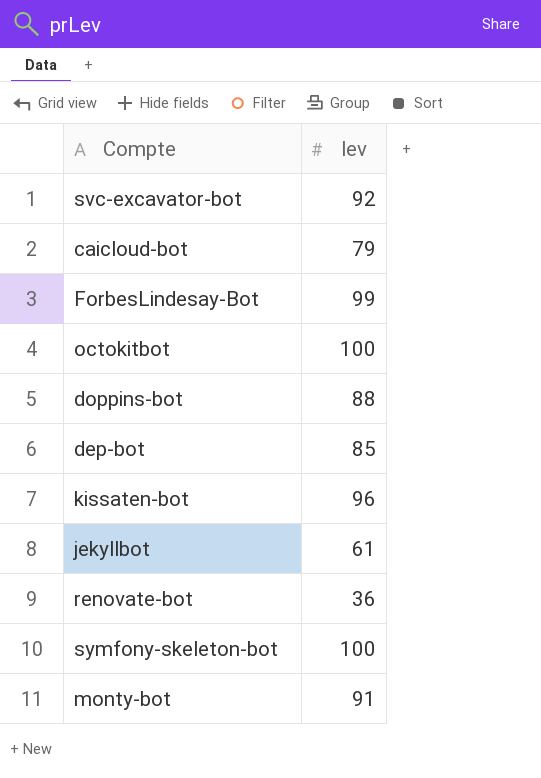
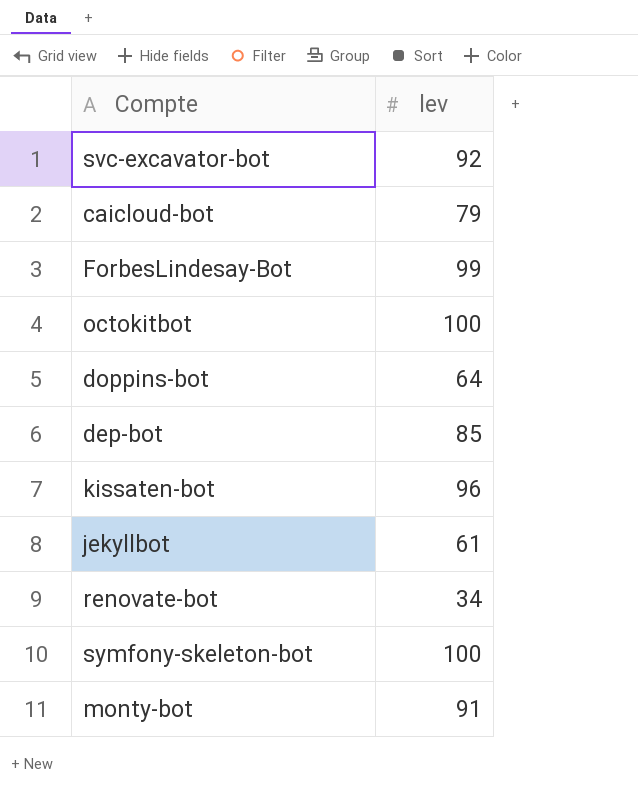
doppins-bot | lev: 88 -> 64
renovate-bot | lev: 36 -> 34

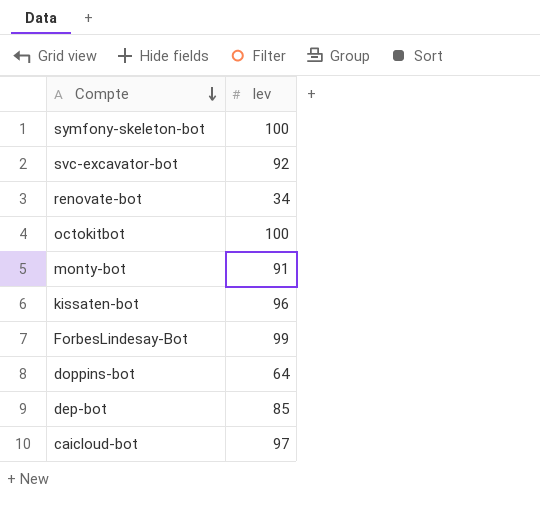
row order: none -> Compte descending
row jekyllbot: 61 -> none
caicloud-bot | lev: 79 -> 97

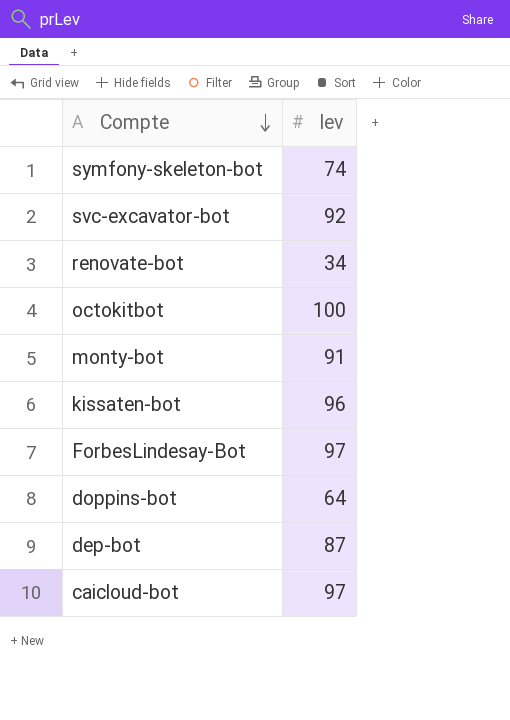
symfony-skeleton-bot | lev: 100 -> 74
ForbesLindesay-Bot | lev: 99 -> 97
dep-bot | lev: 85 -> 87

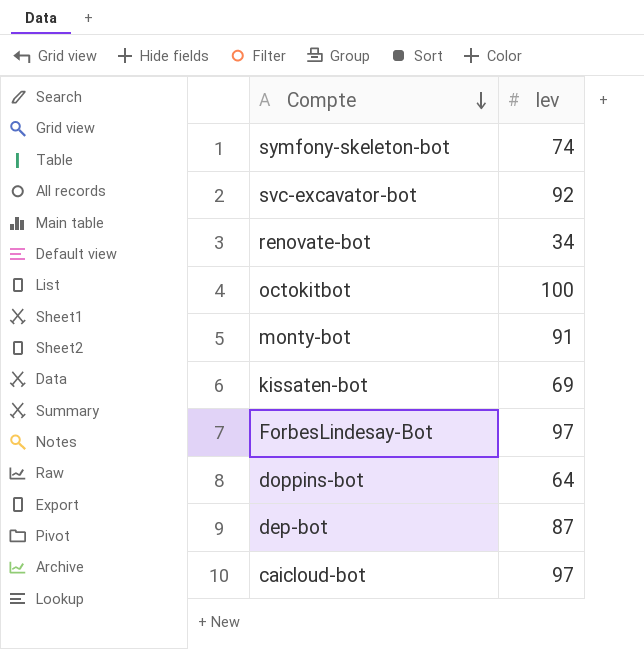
kissaten-bot | lev: 96 -> 69

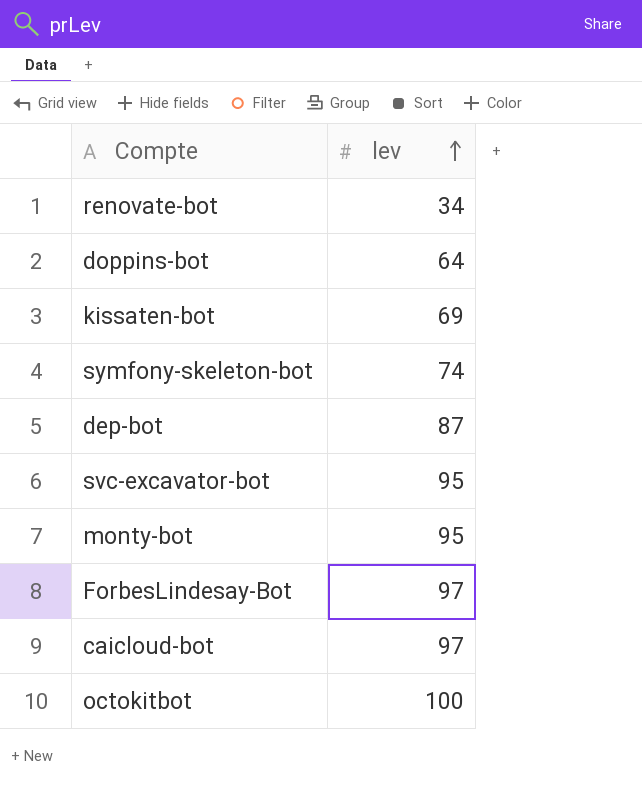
row order: Compte descending -> lev ascending
svc-excavator-bot | lev: 92 -> 95
monty-bot | lev: 91 -> 95

